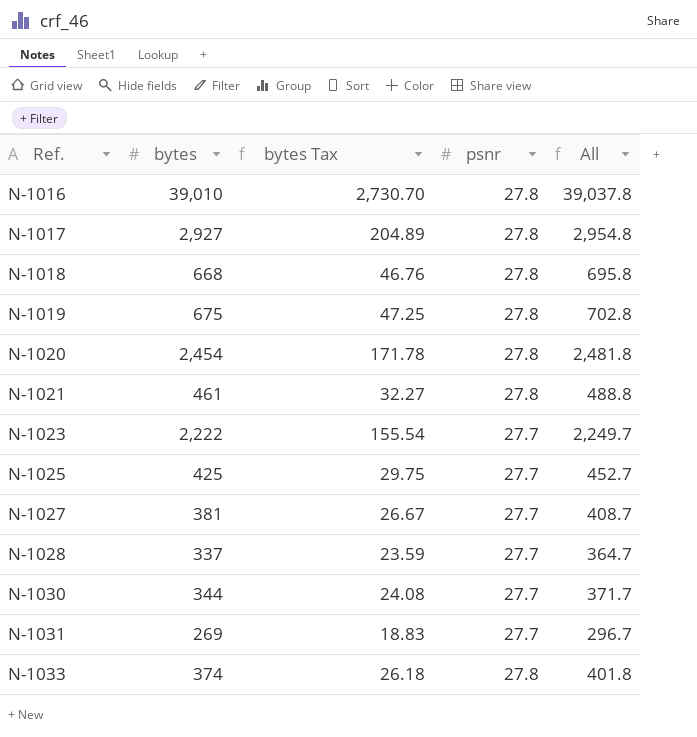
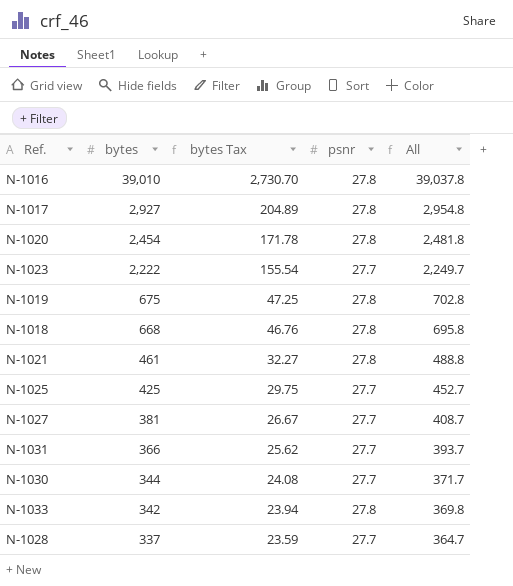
row order: Ref. ascending -> bytes descending
N-1031 | bytes: 269 -> 366
N-1031 | bytes Tax: 18.83 -> 25.62
N-1031 | All: 296.7 -> 393.7
N-1033 | bytes: 374 -> 342
N-1033 | bytes Tax: 26.18 -> 23.94
N-1033 | All: 401.8 -> 369.8

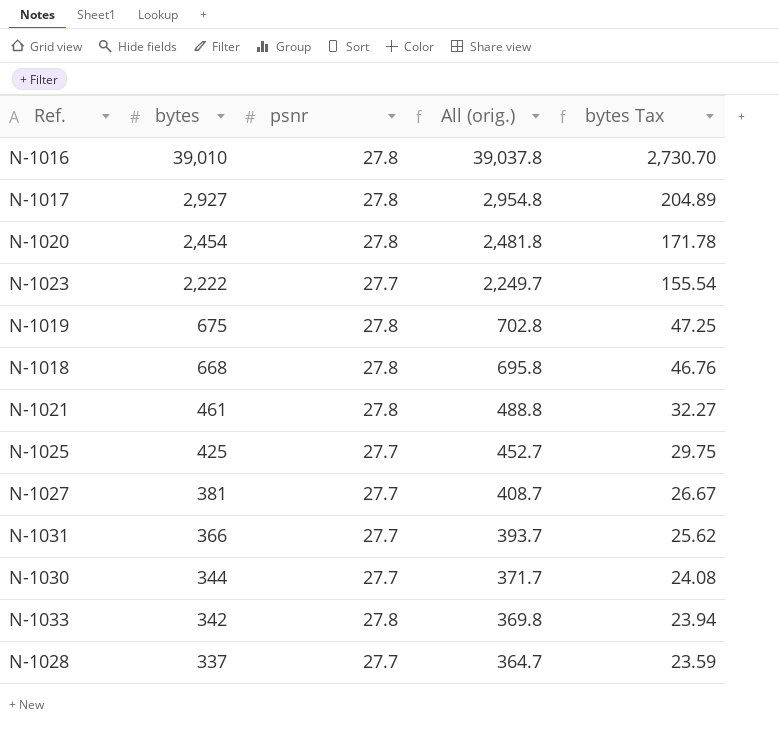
column name: All -> All (orig.)
column bytes Tax | position: 3 -> 5

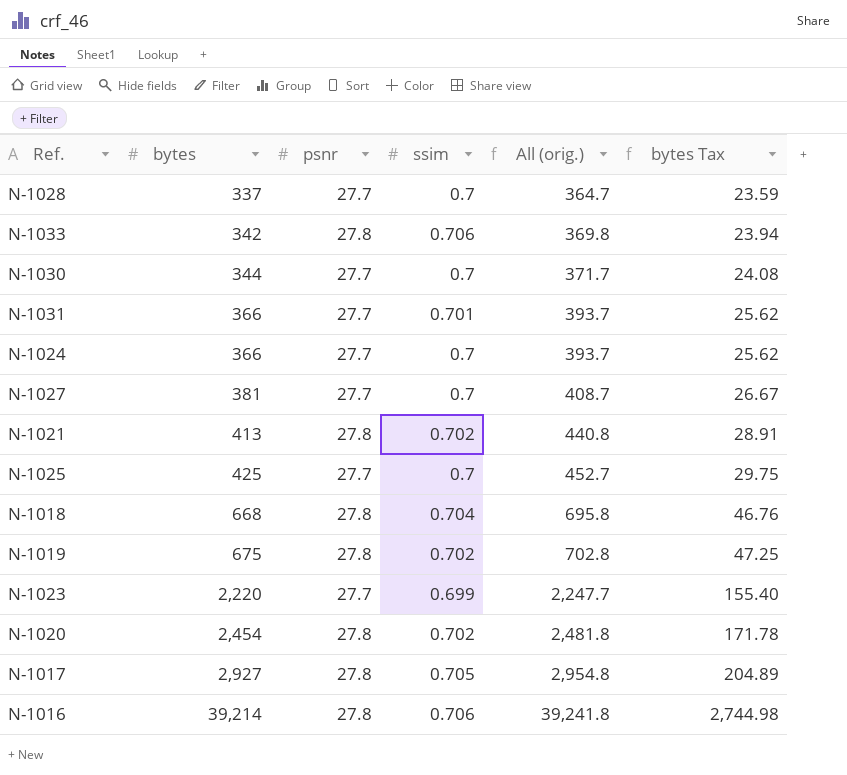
row order: bytes descending -> bytes ascending
column ssim | position: none -> 4
row N-1024: none -> 366 | 27.7 | 0.7 | 393.7 | 25.62
N-1021 | bytes: 461 -> 413
N-1021 | All (orig.): 488.8 -> 440.8
N-1021 | bytes Tax: 32.27 -> 28.91
N-1023 | bytes: 2,222 -> 2,220
N-1023 | All (orig.): 2,249.7 -> 2,247.7
N-1023 | bytes Tax: 155.54 -> 155.40
N-1016 | bytes: 39,010 -> 39,214
N-1016 | All (orig.): 39,037.8 -> 39,241.8
N-1016 | bytes Tax: 2,730.70 -> 2,744.98

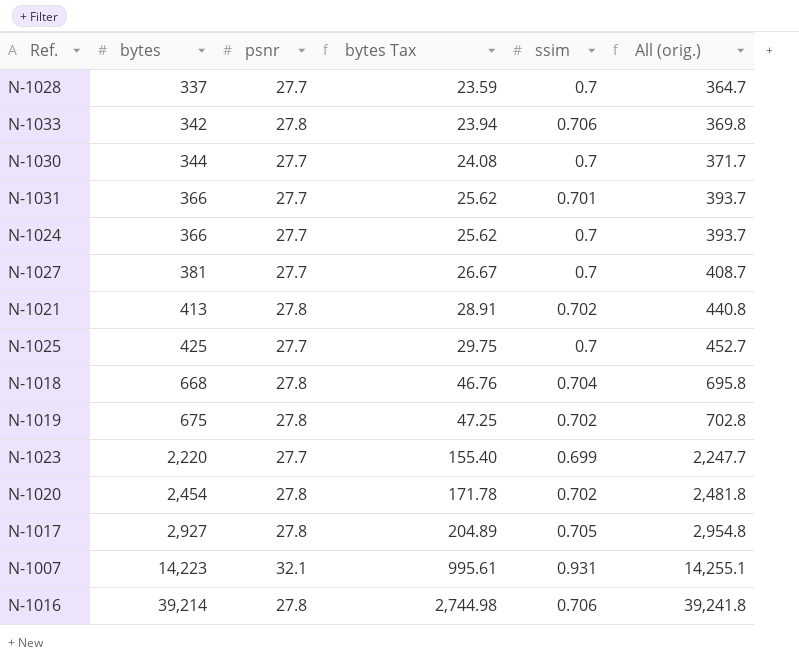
column bytes Tax | position: 6 -> 4
row N-1007: none -> 14,223 | 32.1 | 995.61 | 0.931 | 14,255.1

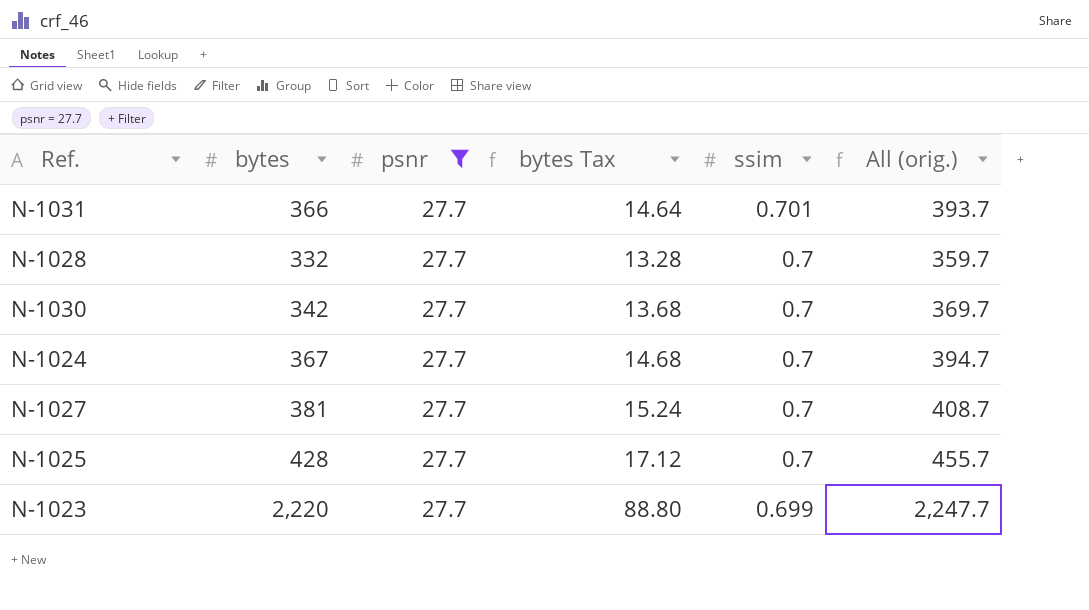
filter: none -> psnr = 27.7
row order: bytes ascending -> ssim descending
column bytes Tax | formula: [bytes] * 0.07 -> [bytes] * 0.04
N-1028 | bytes: 337 -> 332
N-1028 | All (orig.): 364.7 -> 359.7
N-1030 | bytes: 344 -> 342
N-1030 | All (orig.): 371.7 -> 369.7
N-1024 | bytes: 366 -> 367
N-1024 | All (orig.): 393.7 -> 394.7
N-1025 | bytes: 425 -> 428
N-1025 | All (orig.): 452.7 -> 455.7

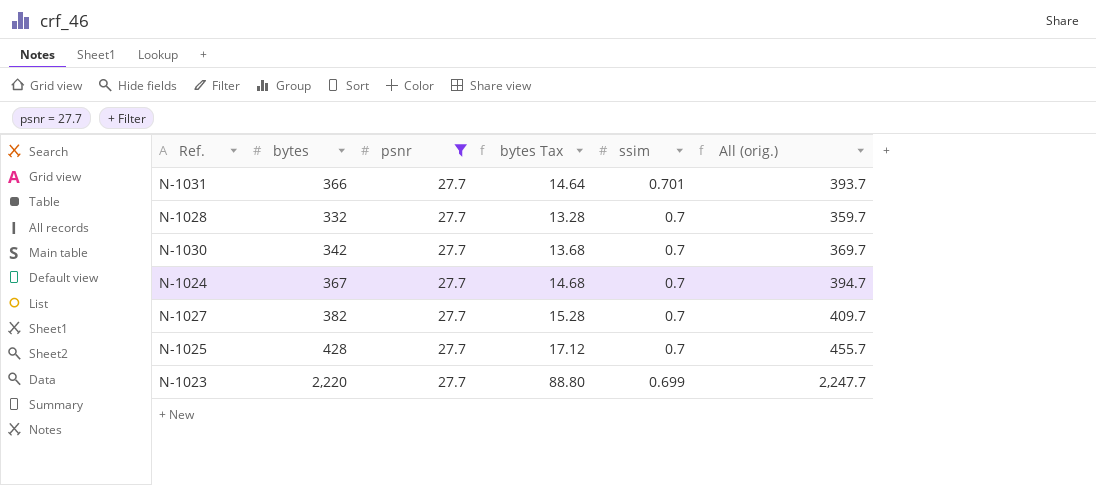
N-1027 | bytes: 381 -> 382
N-1027 | bytes Tax: 15.24 -> 15.28
N-1027 | All (orig.): 408.7 -> 409.7

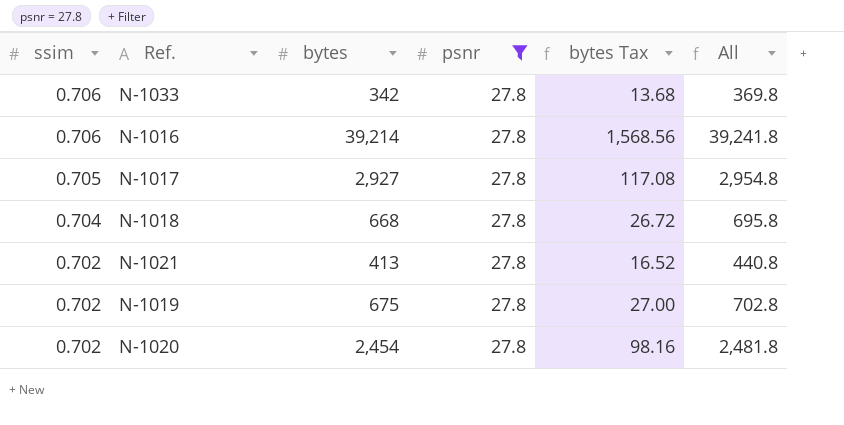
filter: psnr = 27.7 -> psnr = 27.8
column ssim | position: 5 -> 1
column name: All (orig.) -> All

